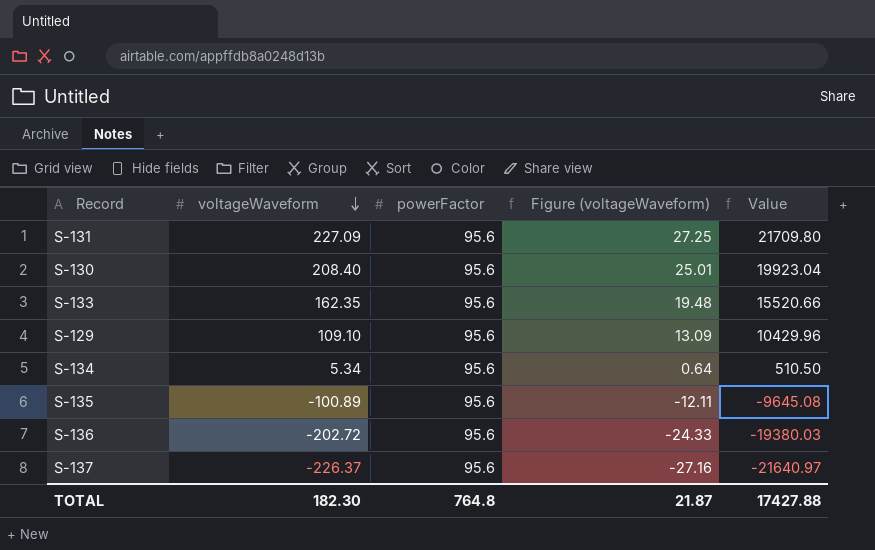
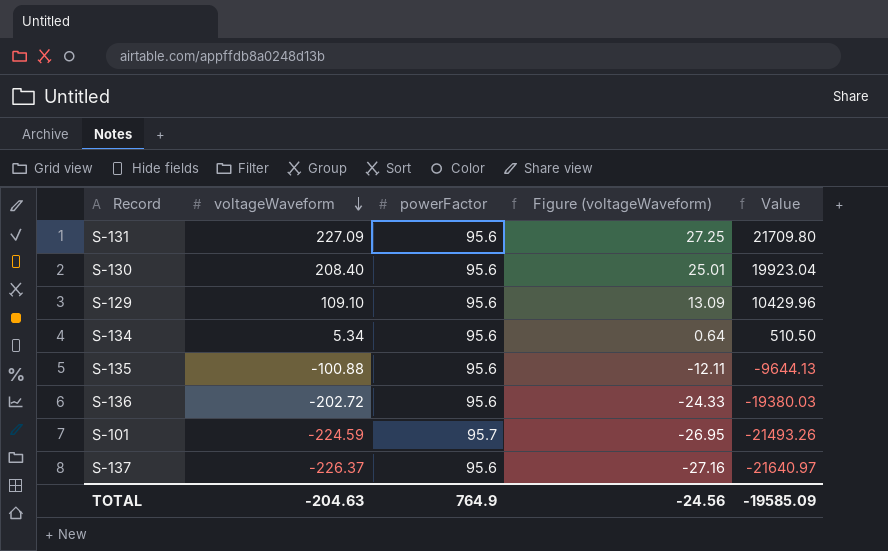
row S-133: 162.35 | 95.6 | 19.48 | 15520.66 -> none
S-135 | voltageWaveform: -100.89 -> -100.88
S-135 | Value: -9645.08 -> -9644.13
row S-101: none -> -224.59 | 95.7 | -26.95 | -21493.26
TOTAL | voltageWaveform: 182.30 -> -204.63
TOTAL | powerFactor: 764.8 -> 764.9
TOTAL | Figure (voltageWaveform): 21.87 -> -24.56
TOTAL | Value: 17427.88 -> -19585.09

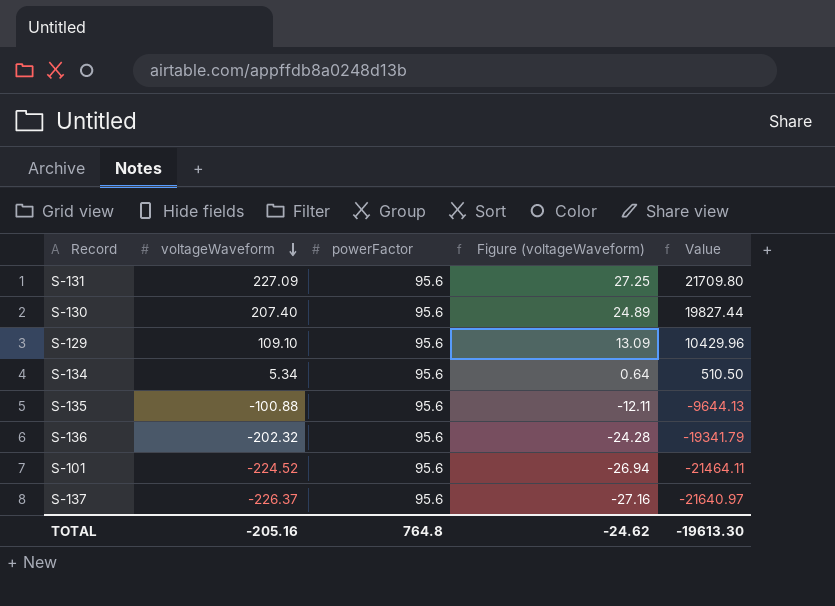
S-130 | voltageWaveform: 208.40 -> 207.40
S-130 | Figure (voltageWaveform): 25.01 -> 24.89
S-130 | Value: 19923.04 -> 19827.44
S-136 | voltageWaveform: -202.72 -> -202.32
S-136 | Figure (voltageWaveform): -24.33 -> -24.28
S-136 | Value: -19380.03 -> -19341.79
S-101 | voltageWaveform: -224.59 -> -224.52
S-101 | powerFactor: 95.7 -> 95.6
S-101 | Figure (voltageWaveform): -26.95 -> -26.94
S-101 | Value: -21493.26 -> -21464.11
TOTAL | voltageWaveform: -204.63 -> -205.16
TOTAL | powerFactor: 764.9 -> 764.8
TOTAL | Figure (voltageWaveform): -24.56 -> -24.62
TOTAL | Value: -19585.09 -> -19613.30

